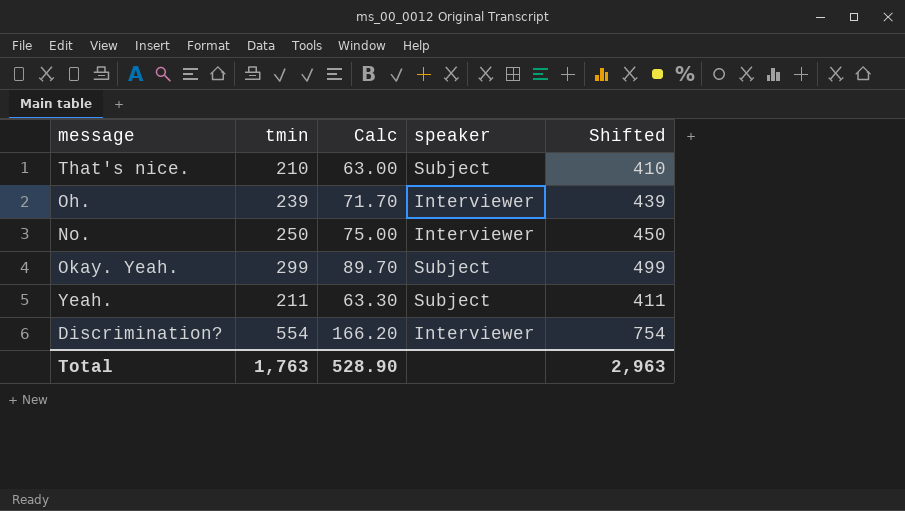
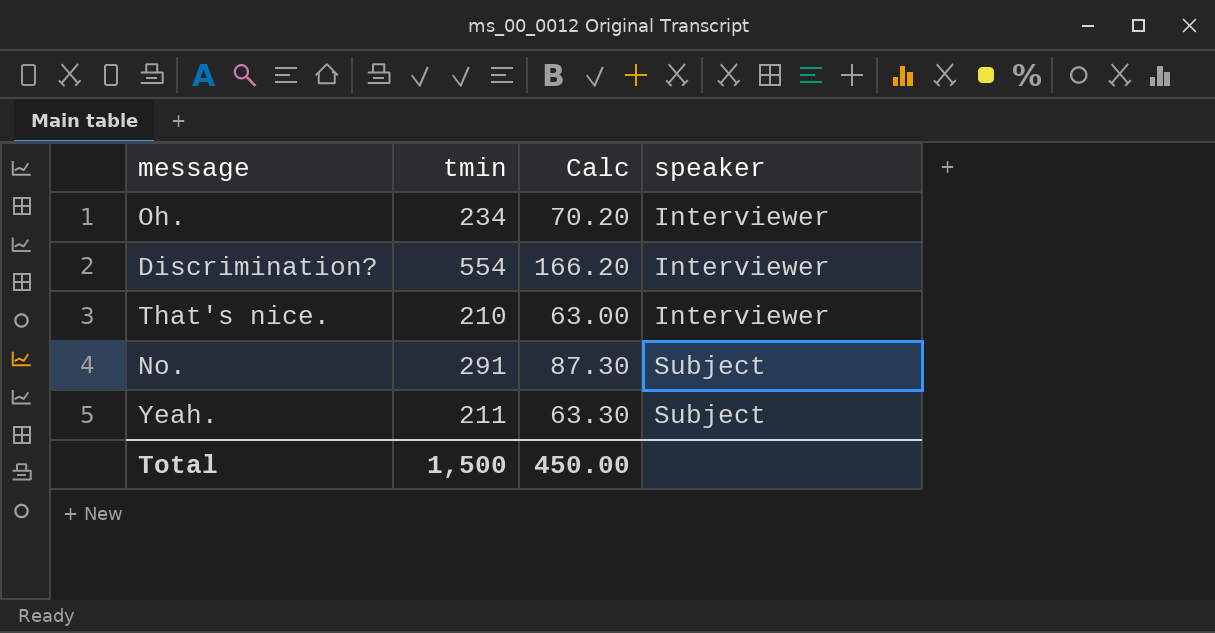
row order: none -> speaker ascending
column Shifted | formula: [tmin] + 200 -> none
row Okay. Yeah.: 299 | 89.70 | Subject | 499 -> none
Oh. | tmin: 239 -> 234
Oh. | Calc: 71.70 -> 70.20
That's nice. | speaker: Subject -> Interviewer
No. | tmin: 250 -> 291
No. | Calc: 75.00 -> 87.30
No. | speaker: Interviewer -> Subject
Total | tmin: 1,763 -> 1,500
Total | Calc: 528.90 -> 450.00

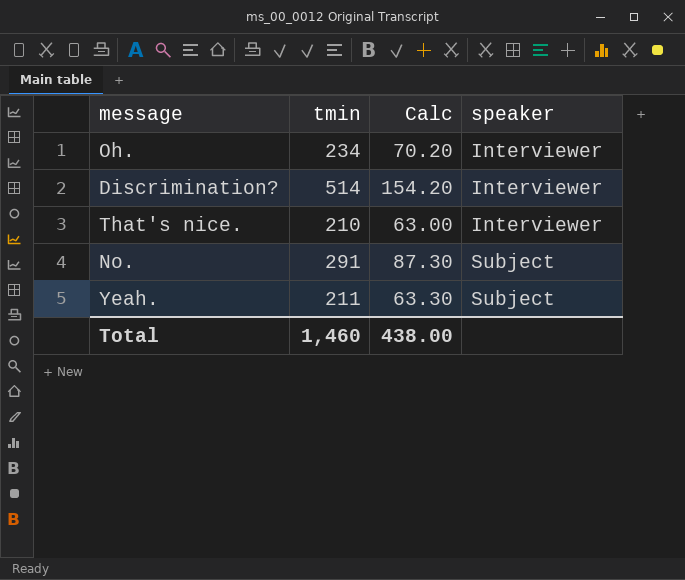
Discrimination? | tmin: 554 -> 514
Discrimination? | Calc: 166.20 -> 154.20
Total | tmin: 1,500 -> 1,460
Total | Calc: 450.00 -> 438.00

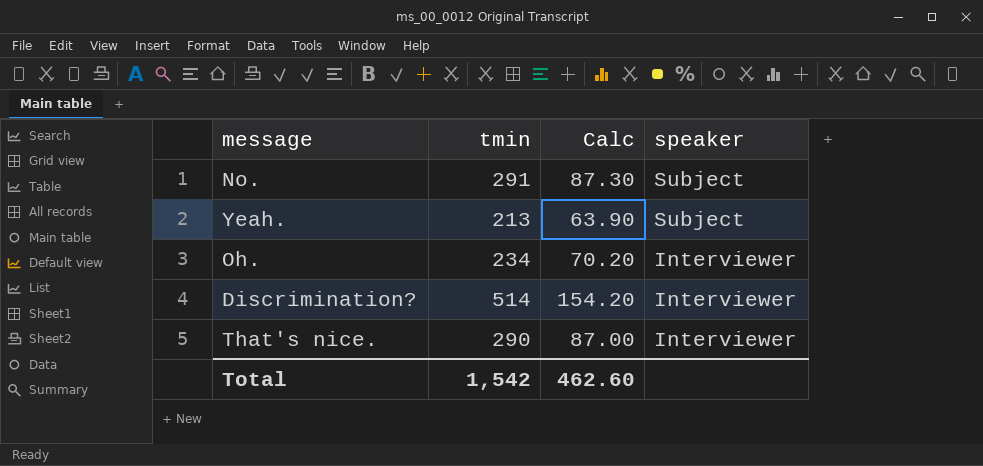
row order: speaker ascending -> speaker descending
Yeah. | tmin: 211 -> 213
Yeah. | Calc: 63.30 -> 63.90
That's nice. | tmin: 210 -> 290
That's nice. | Calc: 63.00 -> 87.00
Total | tmin: 1,460 -> 1,542
Total | Calc: 438.00 -> 462.60

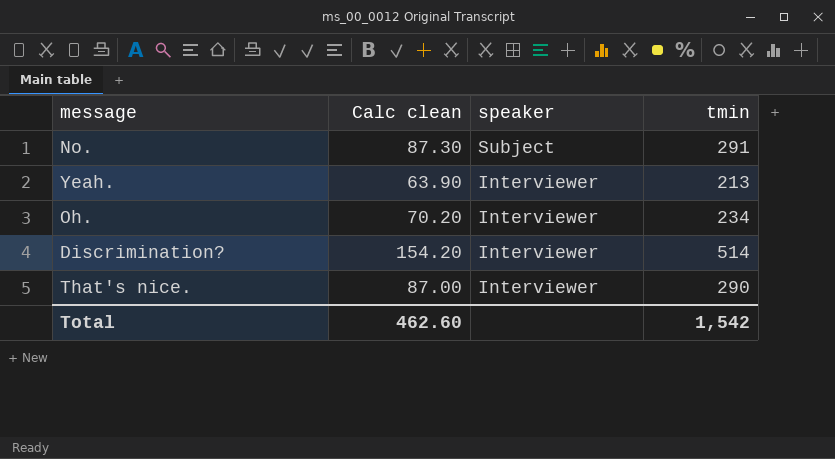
column name: Calc -> Calc clean
column tmin | position: 2 -> 4
Yeah. | speaker: Subject -> Interviewer

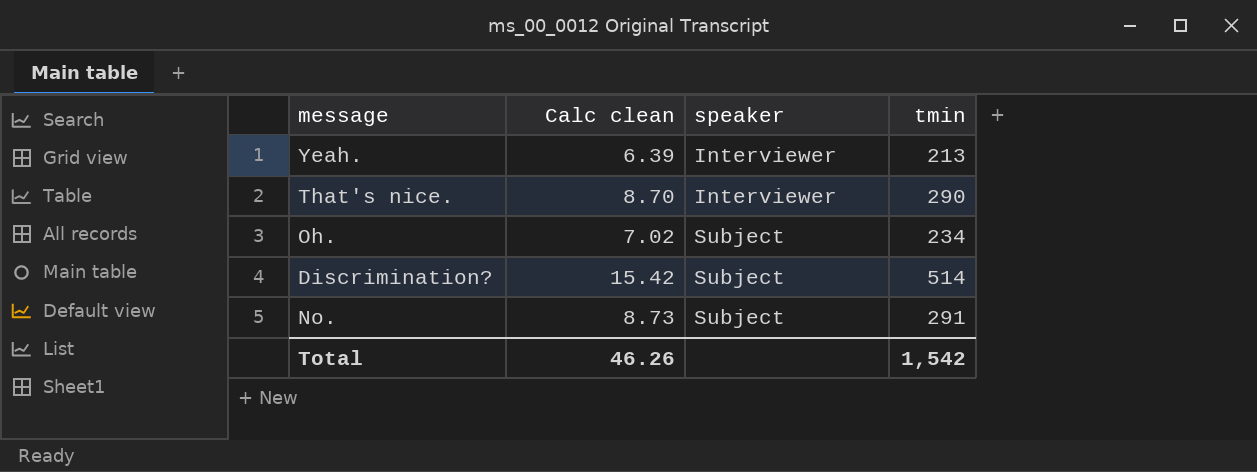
row order: speaker descending -> speaker ascending
column Calc clean | formula: [tmin] * 0.3 -> [tmin] * 0.03
Oh. | speaker: Interviewer -> Subject
Discrimination? | speaker: Interviewer -> Subject
Total | Calc clean: 462.60 -> 46.26

